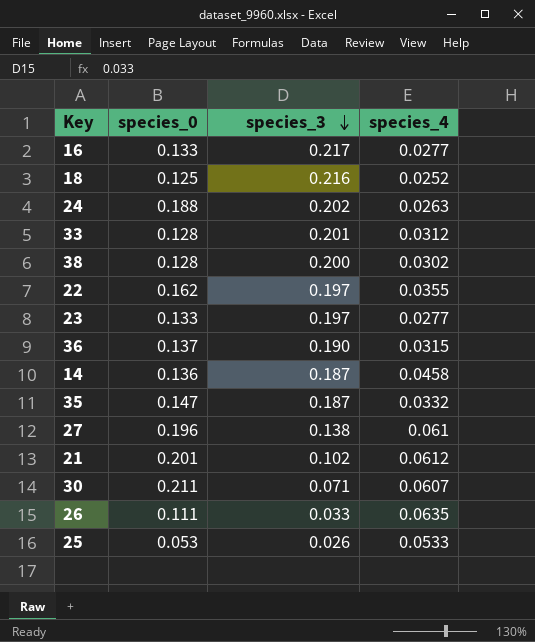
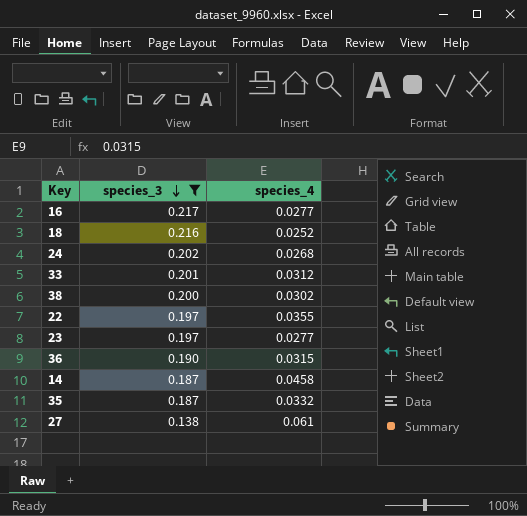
filter: none -> species_3 >= 0.138
column species_0 | position: 2 -> none
24 | species_4: 0.0263 -> 0.0268

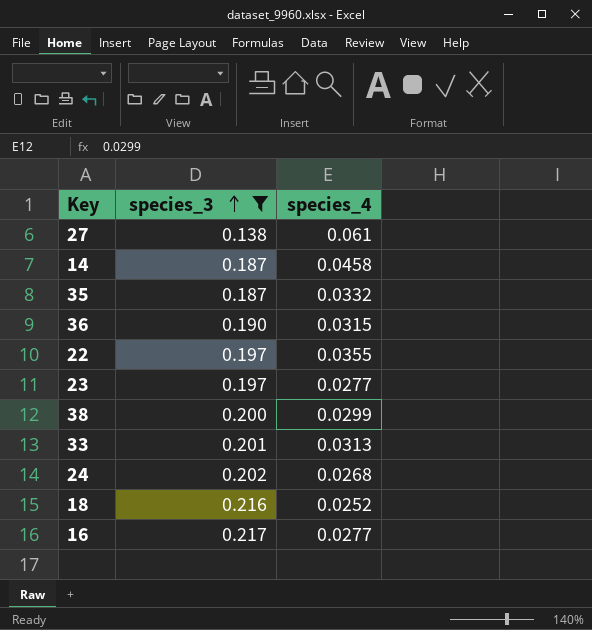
row order: species_3 descending -> species_3 ascending
38 | species_4: 0.0302 -> 0.0299
33 | species_4: 0.0312 -> 0.0313

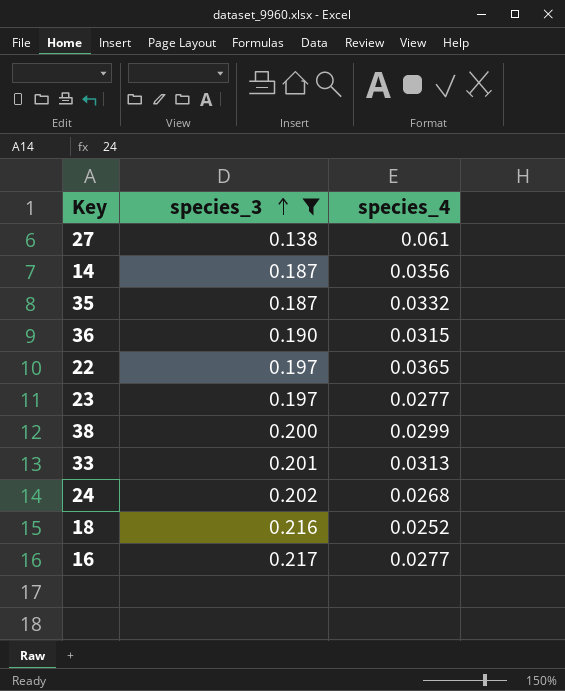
14 | species_4: 0.0458 -> 0.0356
22 | species_4: 0.0355 -> 0.0365

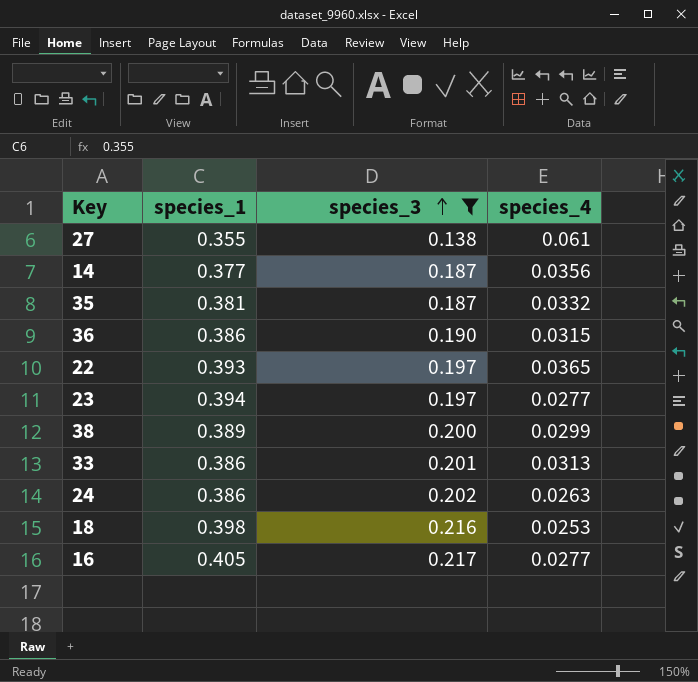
column species_1 | position: none -> 2
24 | species_4: 0.0268 -> 0.0263
18 | species_4: 0.0252 -> 0.0253

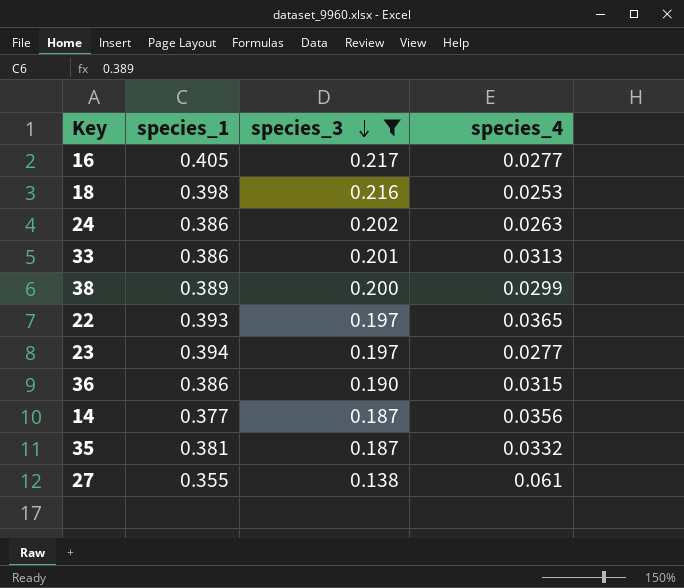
row order: species_3 ascending -> species_3 descending

